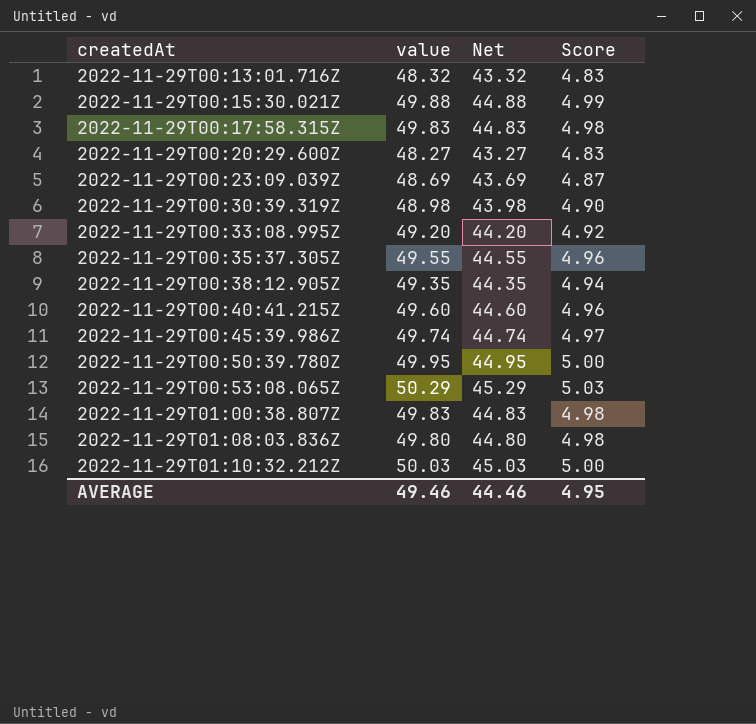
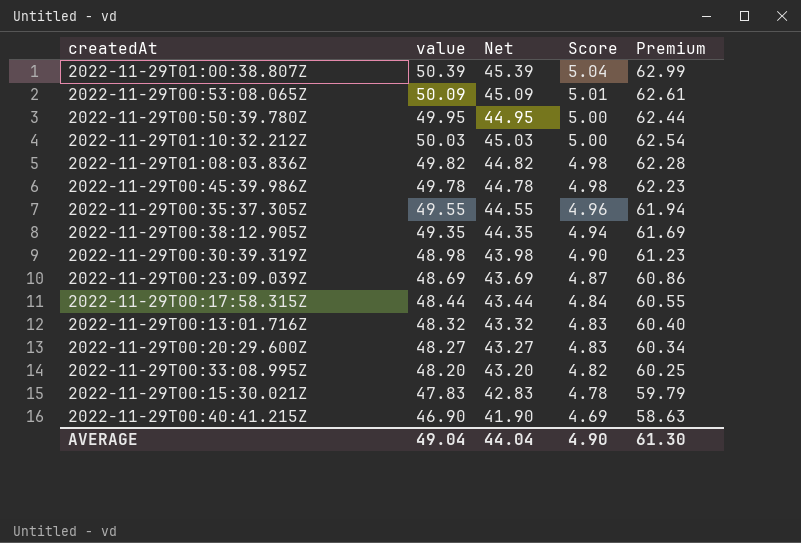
row order: createdAt ascending -> Score descending
column Premium | formula: none -> [value] * 1.25
2022-11-29T01:00:38.807Z | value: 49.83 -> 50.39
2022-11-29T01:00:38.807Z | Net: 44.83 -> 45.39
2022-11-29T01:00:38.807Z | Score: 4.98 -> 5.04
2022-11-29T00:53:08.065Z | value: 50.29 -> 50.09
2022-11-29T00:53:08.065Z | Net: 45.29 -> 45.09
2022-11-29T00:53:08.065Z | Score: 5.03 -> 5.01
2022-11-29T01:08:03.836Z | value: 49.80 -> 49.82
2022-11-29T01:08:03.836Z | Net: 44.80 -> 44.82
2022-11-29T00:45:39.986Z | value: 49.74 -> 49.78
2022-11-29T00:45:39.986Z | Net: 44.74 -> 44.78
2022-11-29T00:45:39.986Z | Score: 4.97 -> 4.98
2022-11-29T00:17:58.315Z | value: 49.83 -> 48.44
2022-11-29T00:17:58.315Z | Net: 44.83 -> 43.44
2022-11-29T00:17:58.315Z | Score: 4.98 -> 4.84
2022-11-29T00:33:08.995Z | value: 49.20 -> 48.20
2022-11-29T00:33:08.995Z | Net: 44.20 -> 43.20
2022-11-29T00:33:08.995Z | Score: 4.92 -> 4.82
2022-11-29T00:15:30.021Z | value: 49.88 -> 47.83
2022-11-29T00:15:30.021Z | Net: 44.88 -> 42.83
2022-11-29T00:15:30.021Z | Score: 4.99 -> 4.78
2022-11-29T00:40:41.215Z | value: 49.60 -> 46.90
2022-11-29T00:40:41.215Z | Net: 44.60 -> 41.90
2022-11-29T00:40:41.215Z | Score: 4.96 -> 4.69
AVERAGE | value: 49.46 -> 49.04
AVERAGE | Net: 44.46 -> 44.04
AVERAGE | Score: 4.95 -> 4.90

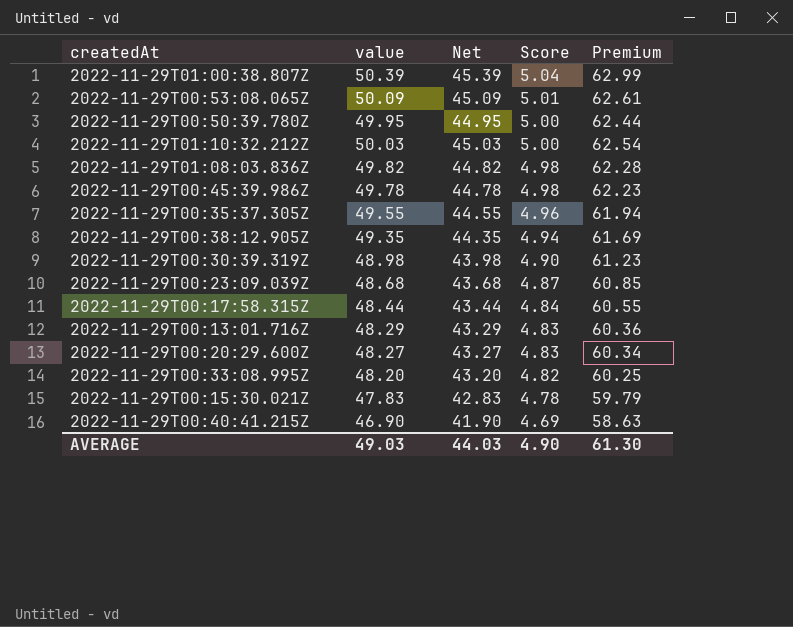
2022-11-29T00:23:09.039Z | value: 48.69 -> 48.68
2022-11-29T00:23:09.039Z | Net: 43.69 -> 43.68
2022-11-29T00:23:09.039Z | Premium: 60.86 -> 60.85
2022-11-29T00:13:01.716Z | value: 48.32 -> 48.29
2022-11-29T00:13:01.716Z | Net: 43.32 -> 43.29
2022-11-29T00:13:01.716Z | Premium: 60.40 -> 60.36
AVERAGE | value: 49.04 -> 49.03
AVERAGE | Net: 44.04 -> 44.03

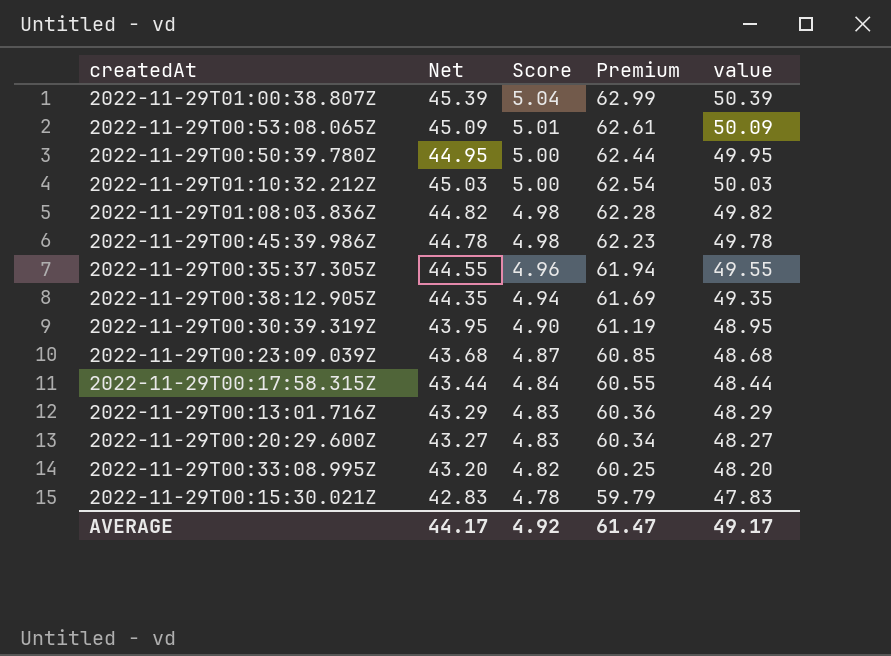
column value | position: 2 -> 5
row 2022-11-29T00:40:41.215Z: 46.90 | 41.90 | 4.69 | 58.63 -> none
2022-11-29T00:30:39.319Z | Net: 43.98 -> 43.95
2022-11-29T00:30:39.319Z | Premium: 61.23 -> 61.19
2022-11-29T00:30:39.319Z | value: 48.98 -> 48.95
AVERAGE | Net: 44.03 -> 44.17
AVERAGE | Score: 4.90 -> 4.92
AVERAGE | Premium: 61.30 -> 61.47
AVERAGE | value: 49.03 -> 49.17

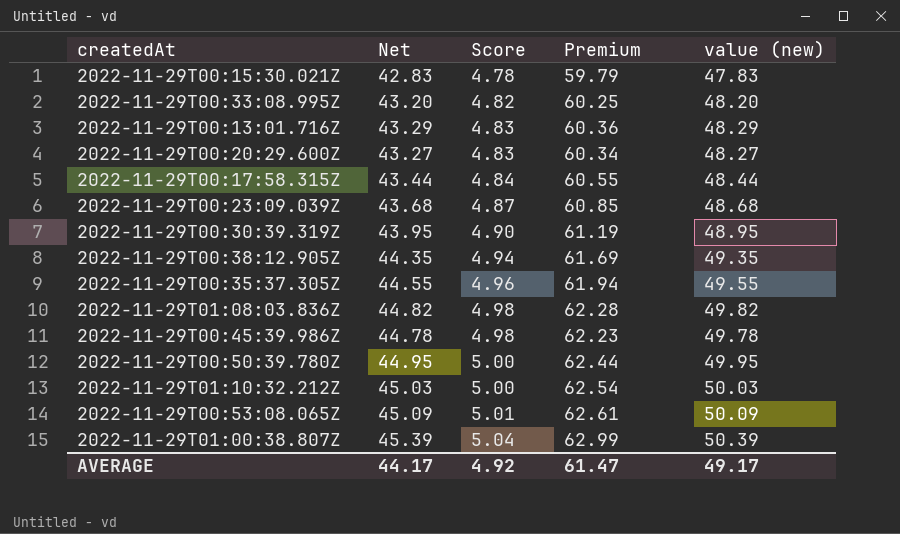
row order: Score descending -> Score ascending
column name: value -> value (new)

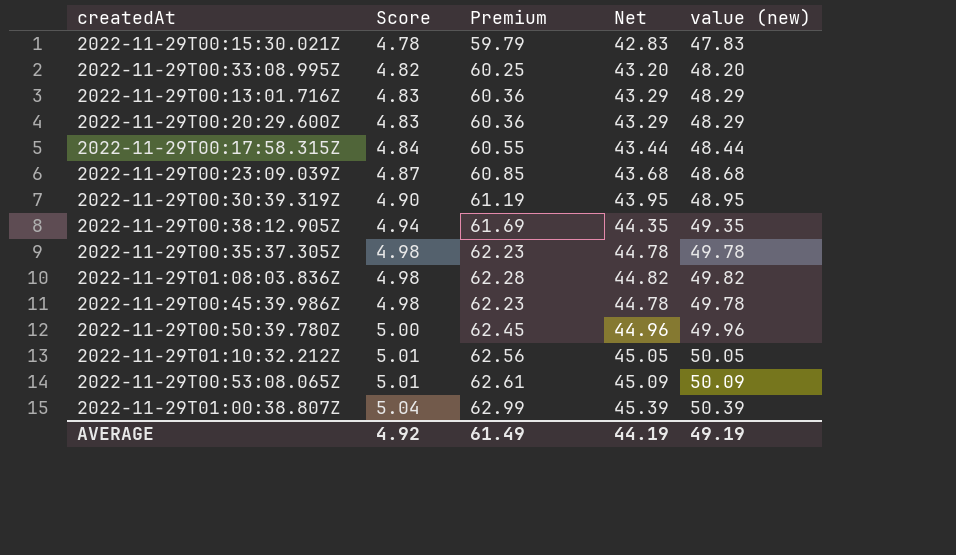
column Net | position: 2 -> 4
2022-11-29T00:20:29.600Z | Premium: 60.34 -> 60.36
2022-11-29T00:20:29.600Z | Net: 43.27 -> 43.29
2022-11-29T00:20:29.600Z | value (new): 48.27 -> 48.29
2022-11-29T00:35:37.305Z | Score: 4.96 -> 4.98
2022-11-29T00:35:37.305Z | Premium: 61.94 -> 62.23
2022-11-29T00:35:37.305Z | Net: 44.55 -> 44.78
2022-11-29T00:35:37.305Z | value (new): 49.55 -> 49.78
2022-11-29T00:50:39.780Z | Premium: 62.44 -> 62.45
2022-11-29T00:50:39.780Z | Net: 44.95 -> 44.96
2022-11-29T00:50:39.780Z | value (new): 49.95 -> 49.96
2022-11-29T01:10:32.212Z | Score: 5.00 -> 5.01
2022-11-29T01:10:32.212Z | Premium: 62.54 -> 62.56
2022-11-29T01:10:32.212Z | Net: 45.03 -> 45.05
2022-11-29T01:10:32.212Z | value (new): 50.03 -> 50.05
AVERAGE | Premium: 61.47 -> 61.49
AVERAGE | Net: 44.17 -> 44.19
AVERAGE | value (new): 49.17 -> 49.19

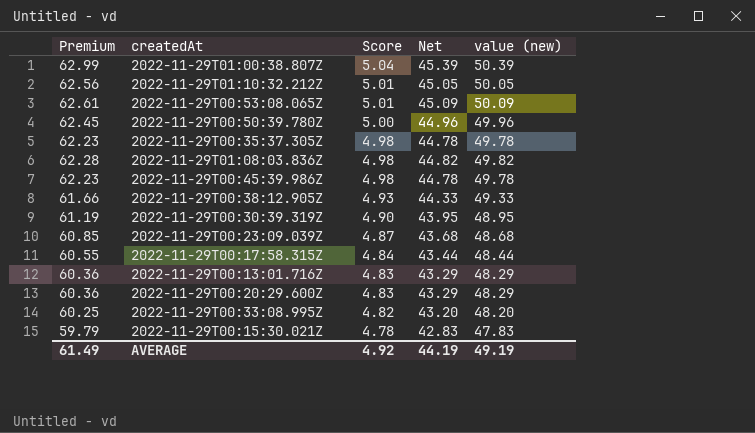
row order: Score ascending -> Score descending
column Premium | position: 3 -> 1
2022-11-29T00:38:12.905Z | Premium: 61.69 -> 61.66
2022-11-29T00:38:12.905Z | Score: 4.94 -> 4.93
2022-11-29T00:38:12.905Z | Net: 44.35 -> 44.33
2022-11-29T00:38:12.905Z | value (new): 49.35 -> 49.33

